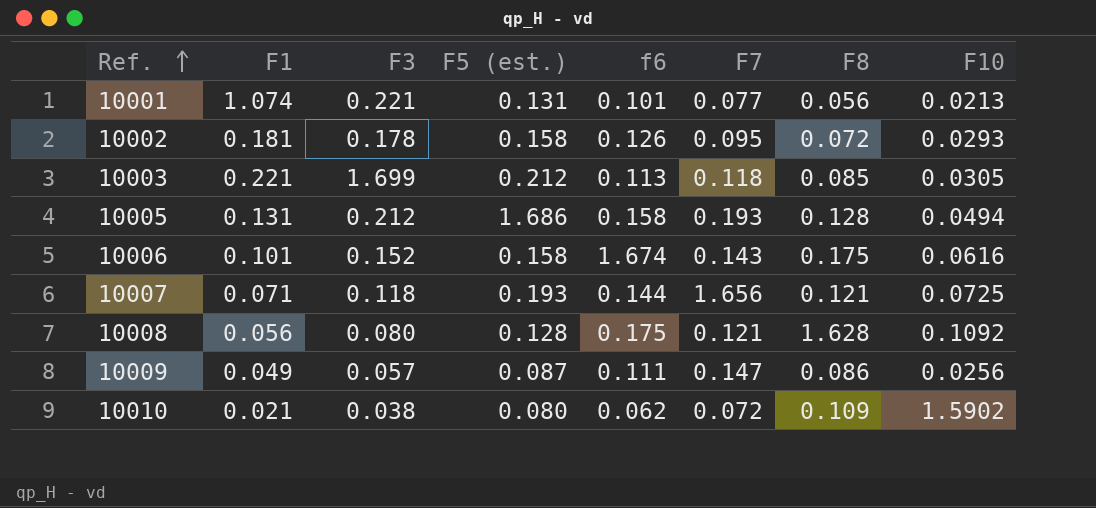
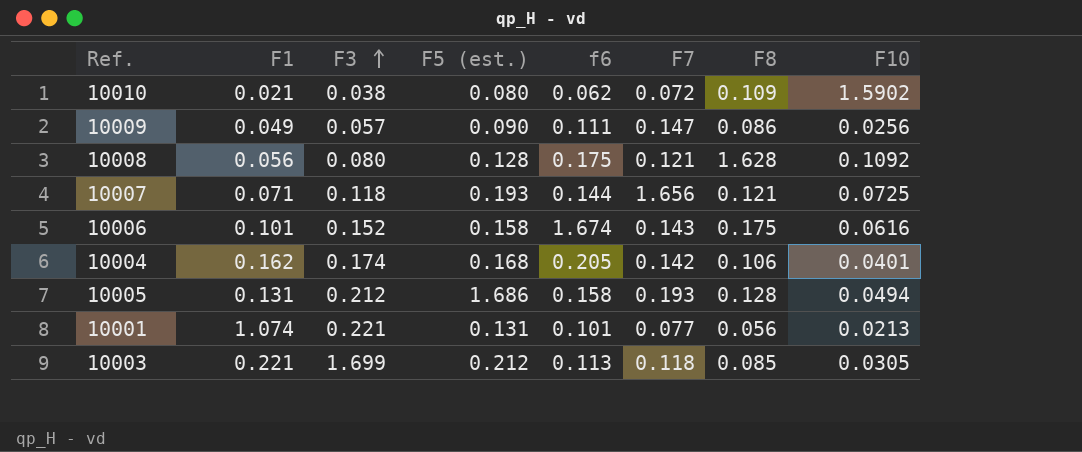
row order: Ref. ascending -> F3 ascending
row 10002: 0.181 | 0.178 | 0.158 | 0.126 | 0.095 | 0.072 | 0.0293 -> none
10009 | F5 (est.): 0.087 -> 0.090
row 10004: none -> 0.162 | 0.174 | 0.168 | 0.205 | 0.142 | 0.106 | 0.0401

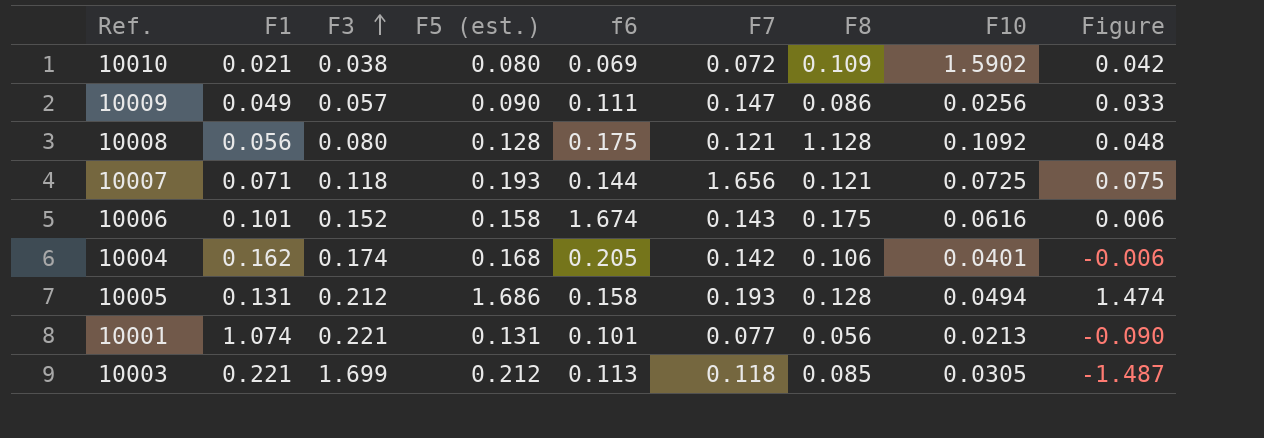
column Figure | formula: none -> [F5 (est.)] - [F3]
10010 | f6: 0.062 -> 0.069
10008 | F8: 1.628 -> 1.128

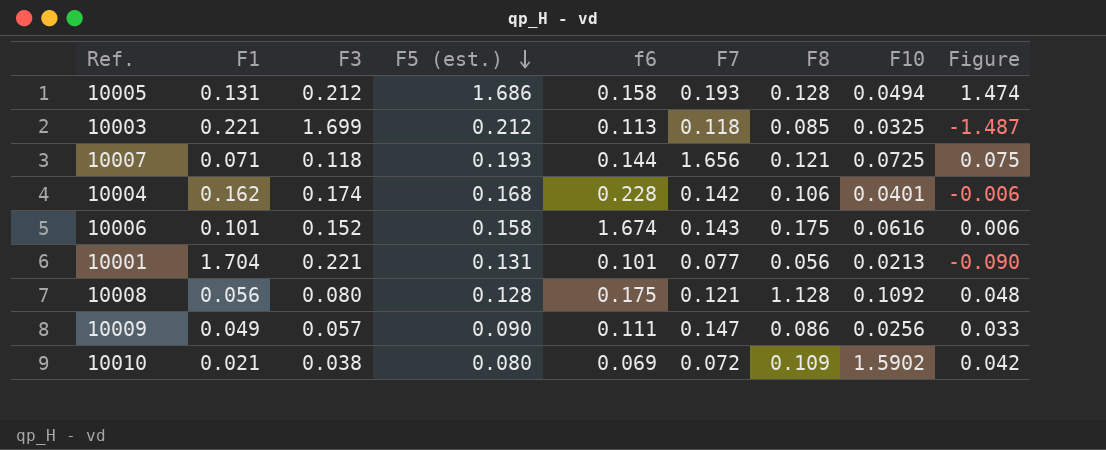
row order: F3 ascending -> F5 (est.) descending
10003 | F10: 0.0305 -> 0.0325
10004 | f6: 0.205 -> 0.228
10001 | F1: 1.074 -> 1.704

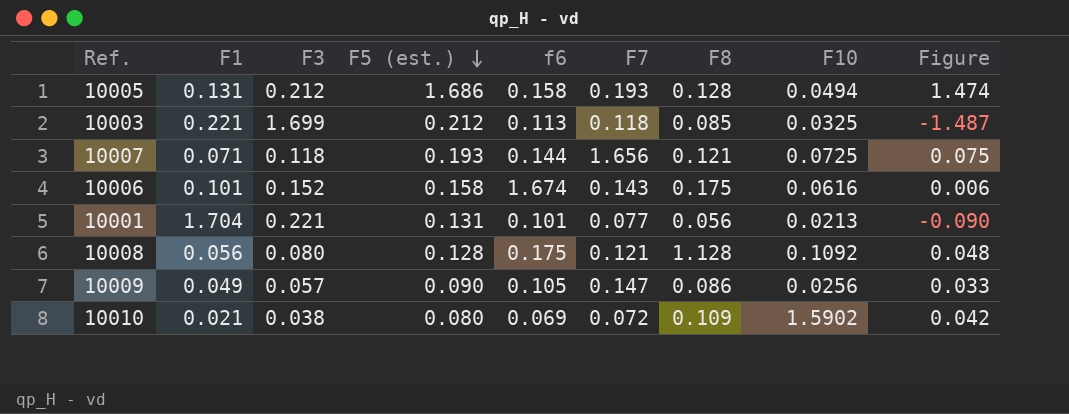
row 10004: 0.162 | 0.174 | 0.168 | 0.228 | 0.142 | 0.106 | 0.0401 | -0.006 -> none
10009 | f6: 0.111 -> 0.105

